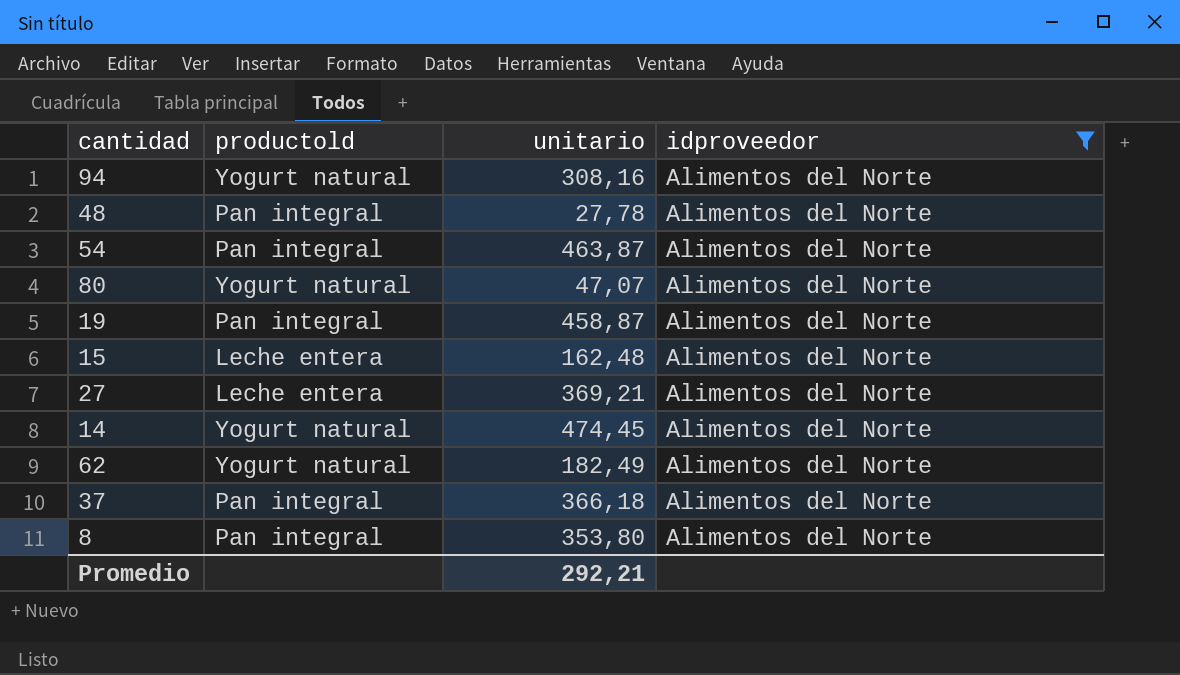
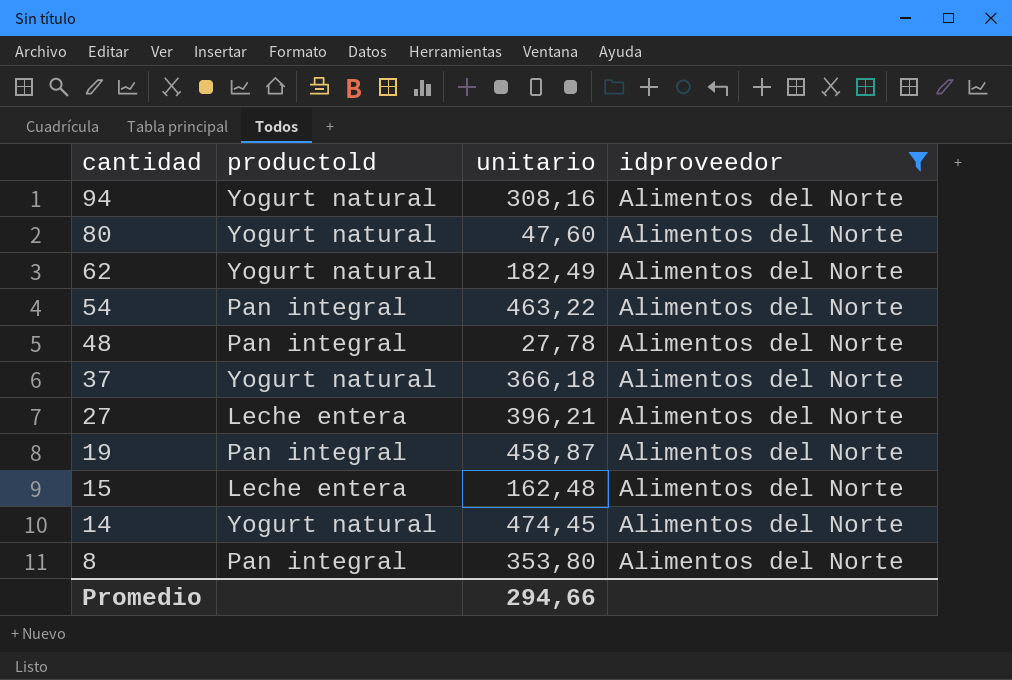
row order: none -> cantidad descending
80 | unitario: 47,07 -> 47,60
54 | unitario: 463,87 -> 463,22
37 | productold: Pan integral -> Yogurt natural
27 | unitario: 369,21 -> 396,21
Promedio | unitario: 292,21 -> 294,66

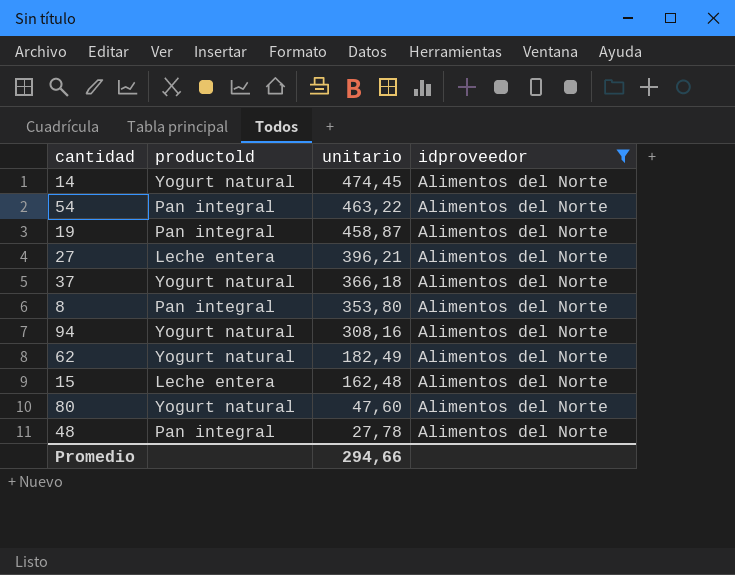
row order: cantidad descending -> unitario descending

